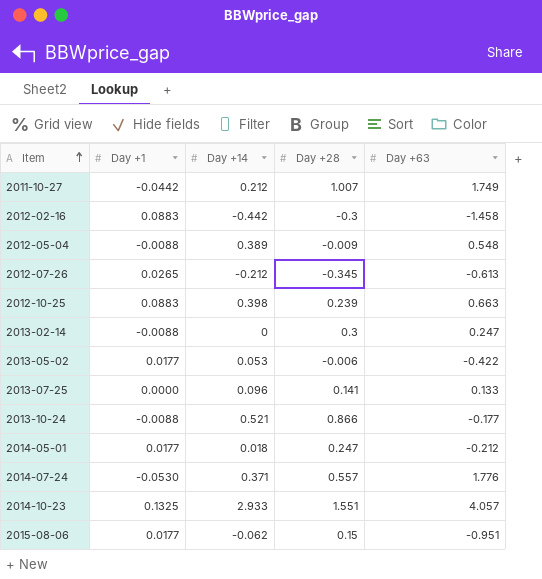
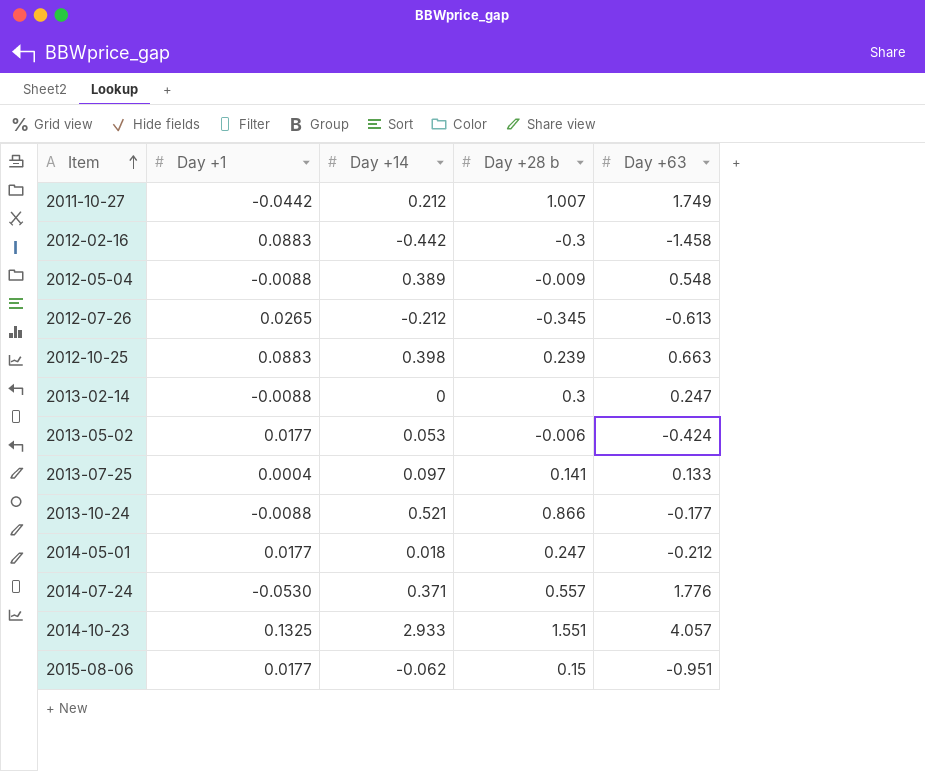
column name: Day +28 -> Day +28 b
2013-05-02 | Day +63: -0.422 -> -0.424
2013-07-25 | Day +1: 0.0000 -> 0.0004
2013-07-25 | Day +14: 0.096 -> 0.097

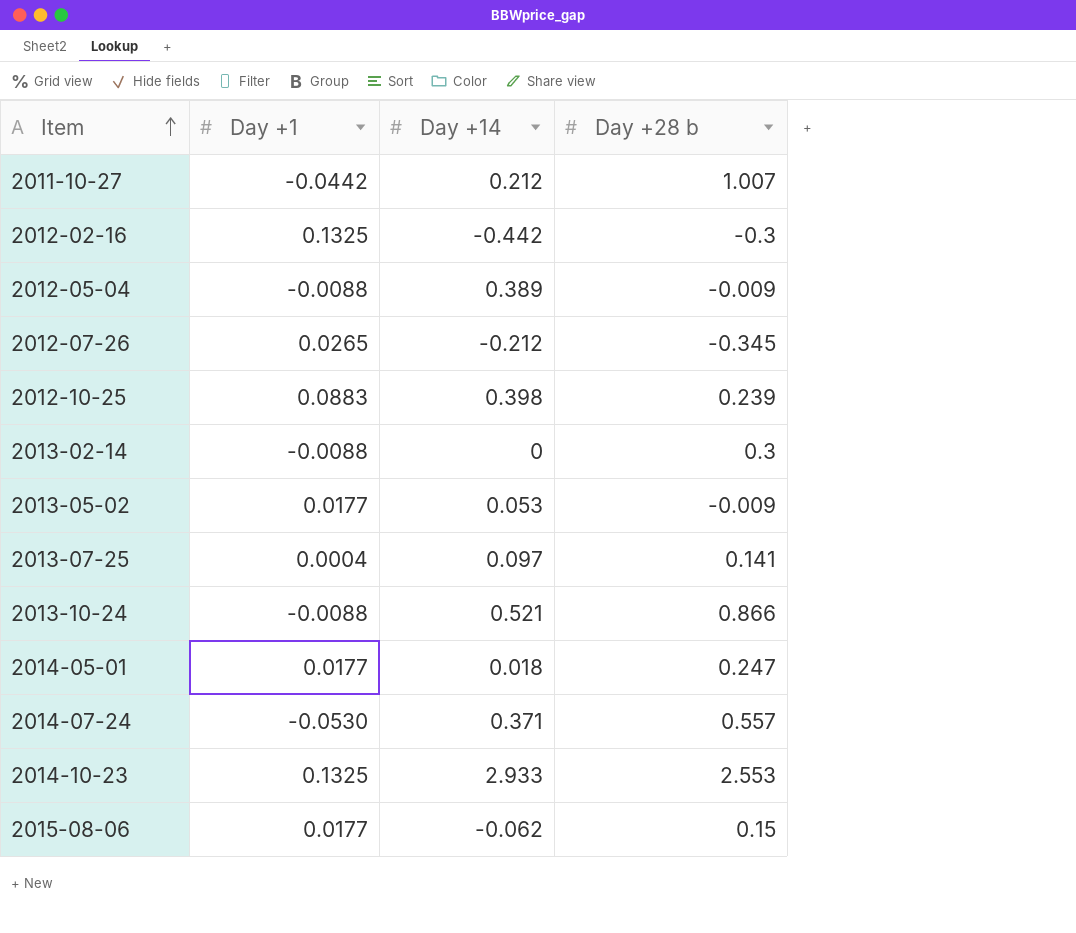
column Day +63 | position: 5 -> none
2012-02-16 | Day +1: 0.0883 -> 0.1325
2013-05-02 | Day +28 b: -0.006 -> -0.009
2014-10-23 | Day +28 b: 1.551 -> 2.553

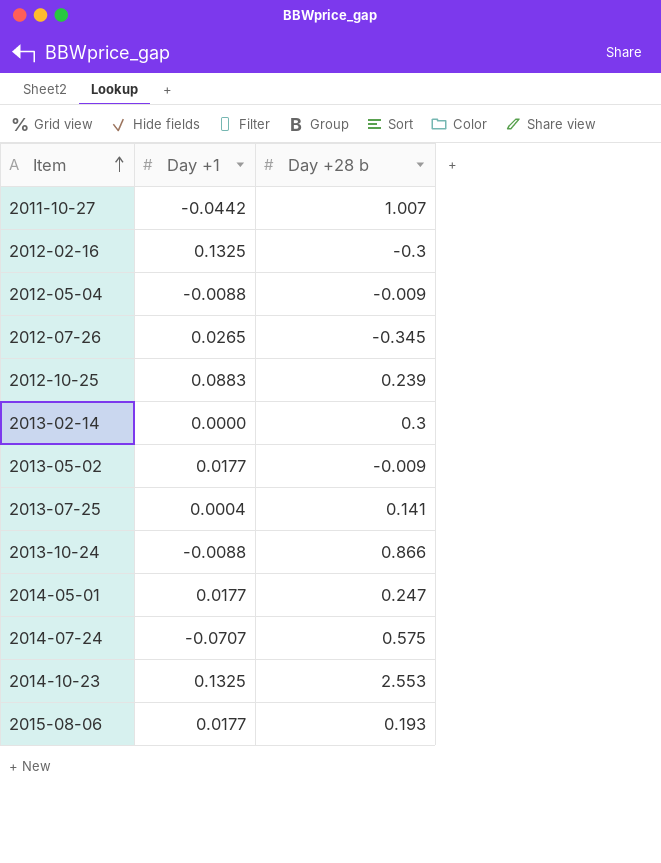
column Day +14 | position: 3 -> none
2013-02-14 | Day +1: -0.0088 -> 0.0000
2014-07-24 | Day +1: -0.0530 -> -0.0707
2014-07-24 | Day +28 b: 0.557 -> 0.575
2015-08-06 | Day +28 b: 0.15 -> 0.193

